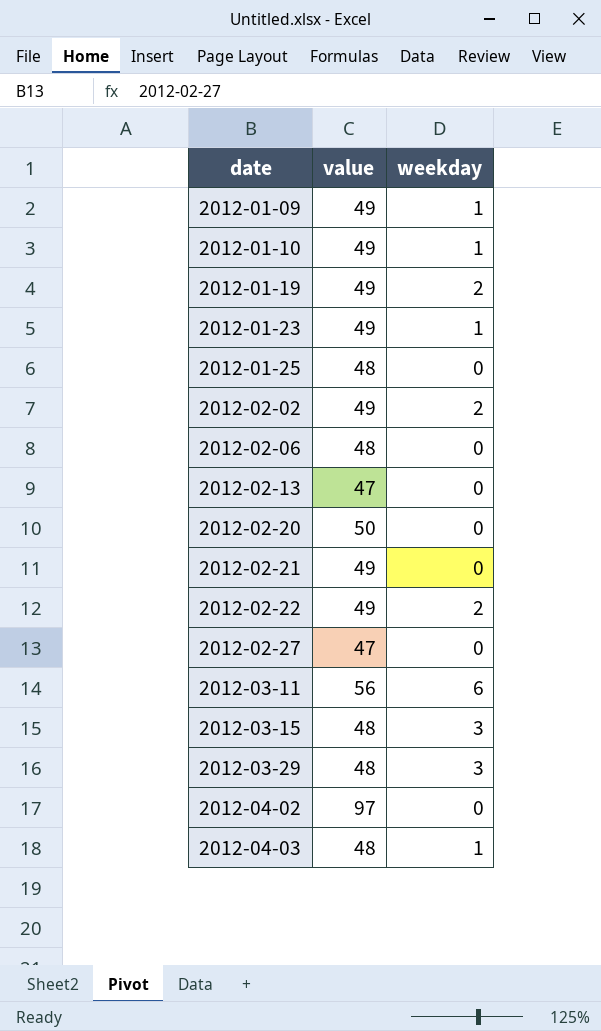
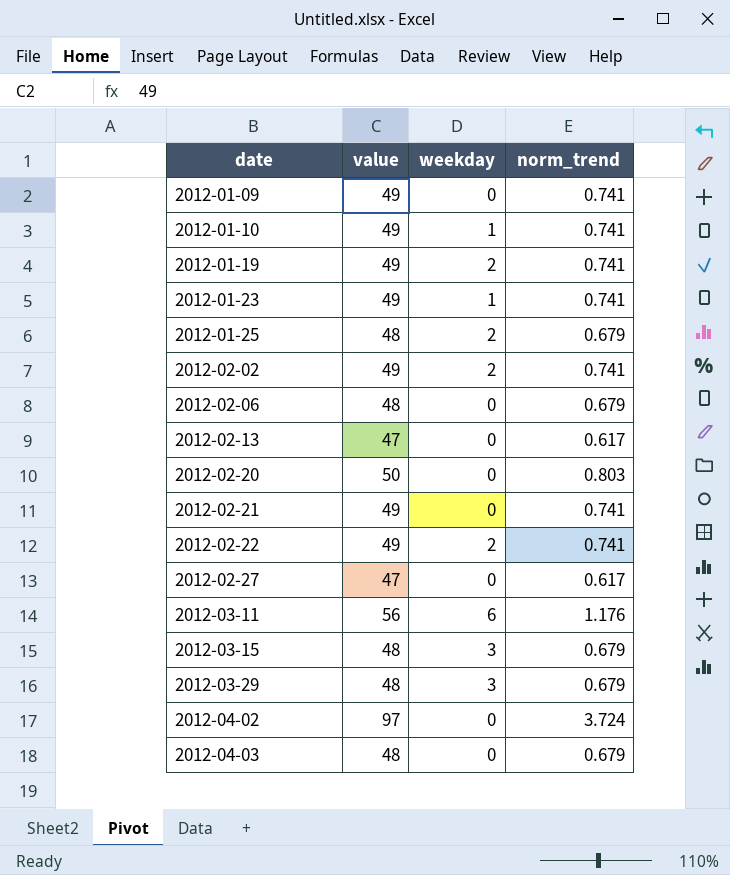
column norm_trend | position: none -> 4
2012-01-09 | weekday: 1 -> 0
2012-01-25 | weekday: 0 -> 2
2012-04-03 | weekday: 1 -> 0

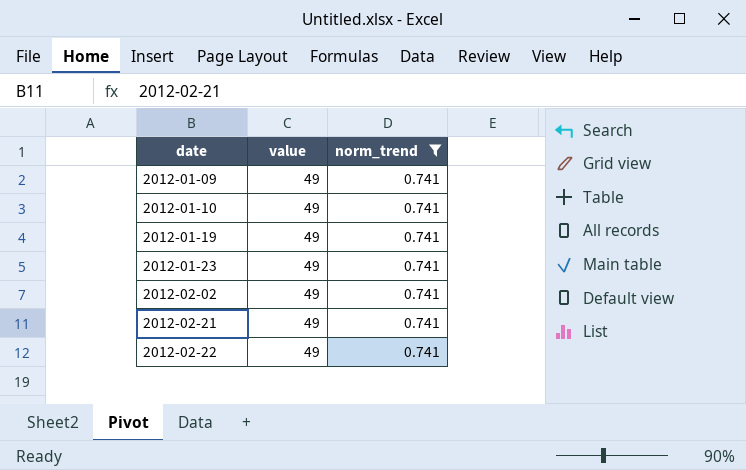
filter: none -> norm_trend = 0.741
column weekday | position: 3 -> none

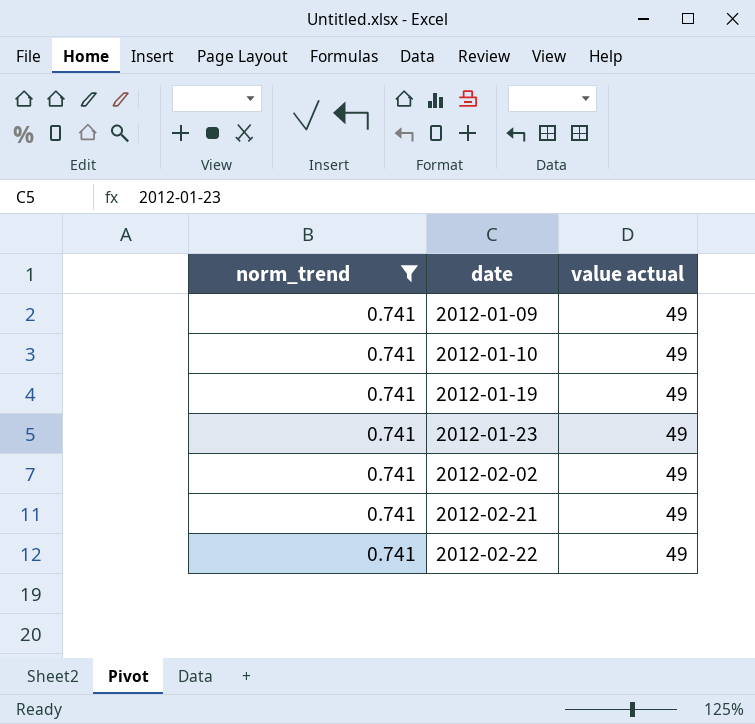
column norm_trend | position: 3 -> 1
column name: value -> value actual

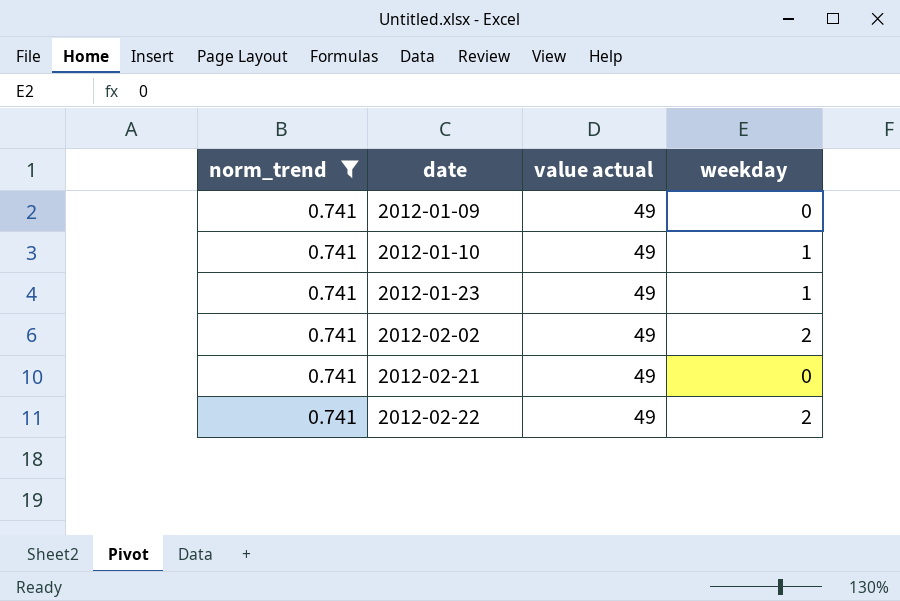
column weekday | position: none -> 4
row 2012-01-19: 0.741 | 49 -> none

